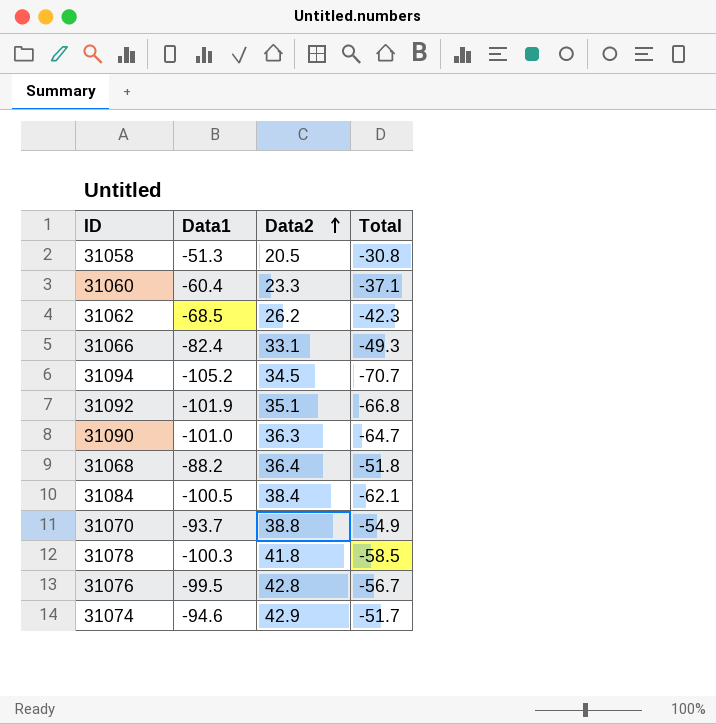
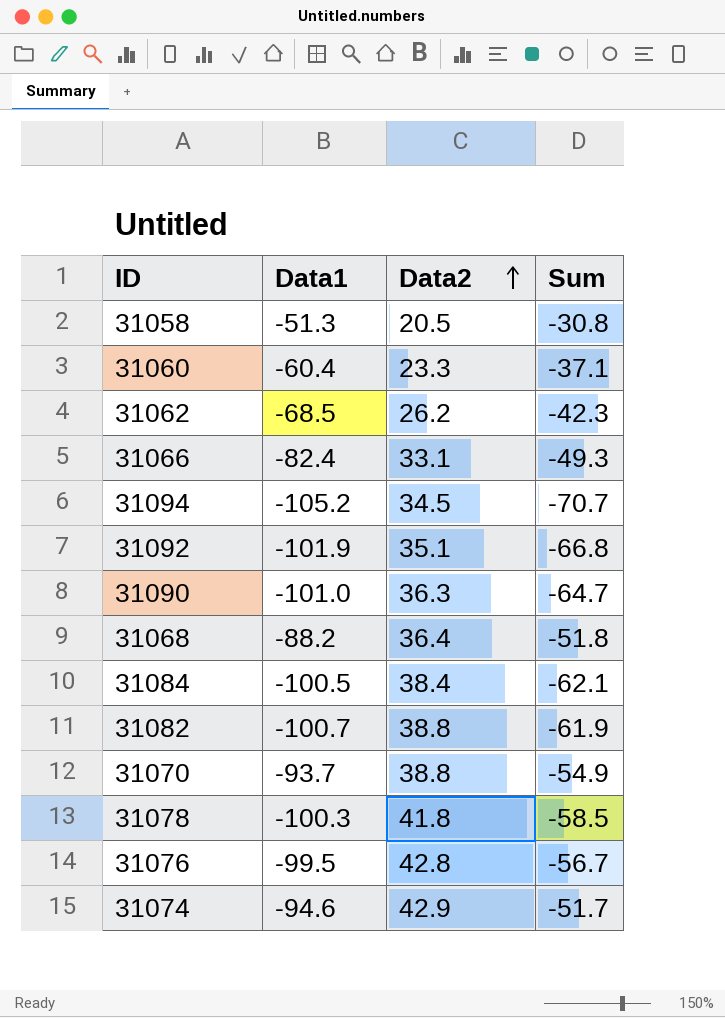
column name: Total -> Sum
row 31082: none -> -100.7 | 38.8 | -61.9

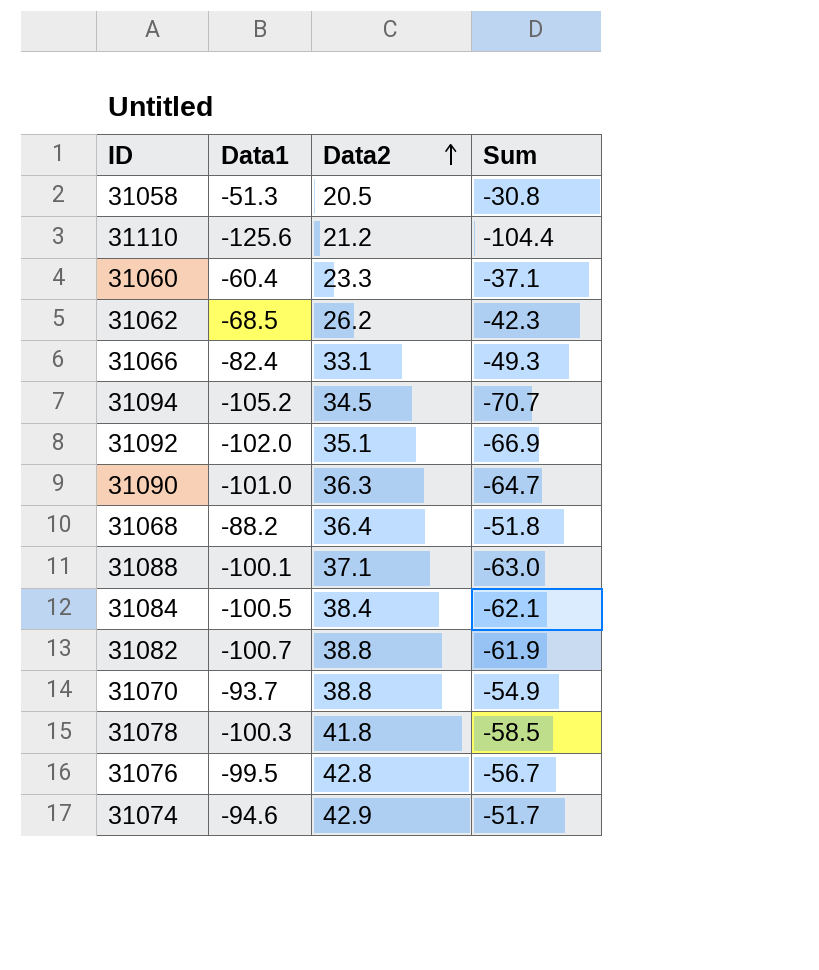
row 31110: none -> -125.6 | 21.2 | -104.4
31092 | Data1: -101.9 -> -102.0
31092 | Sum: -66.8 -> -66.9
row 31088: none -> -100.1 | 37.1 | -63.0

